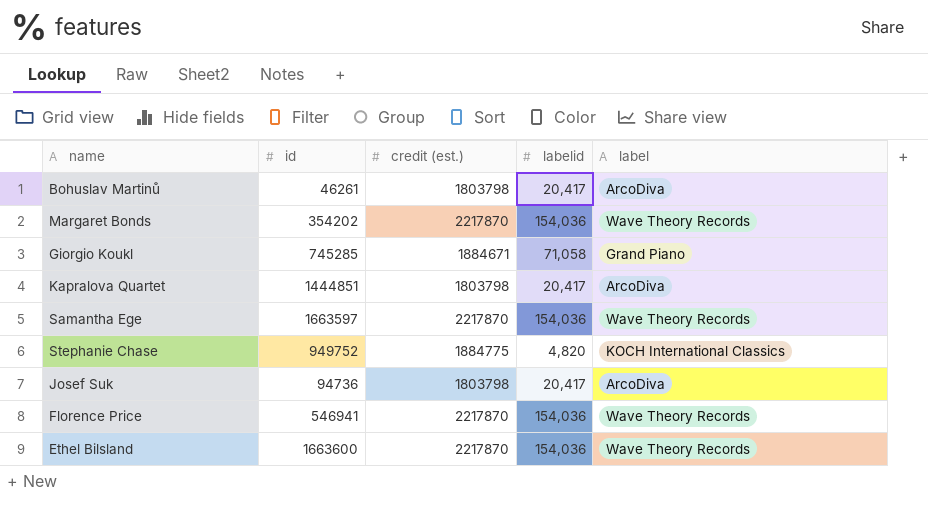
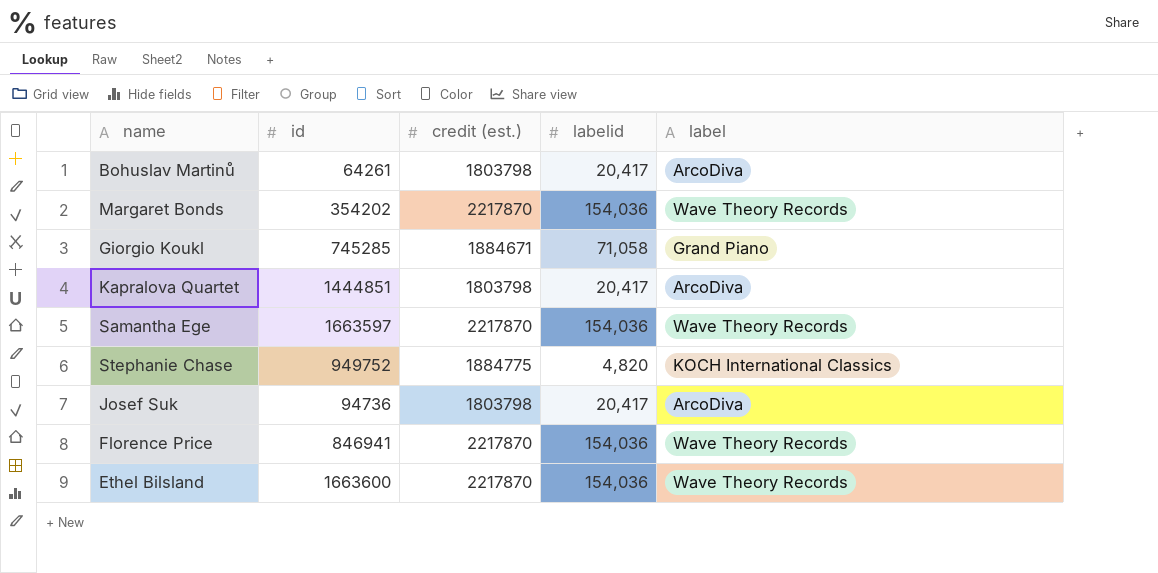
Bohuslav Martinů | id: 46261 -> 64261
Florence Price | id: 546941 -> 846941

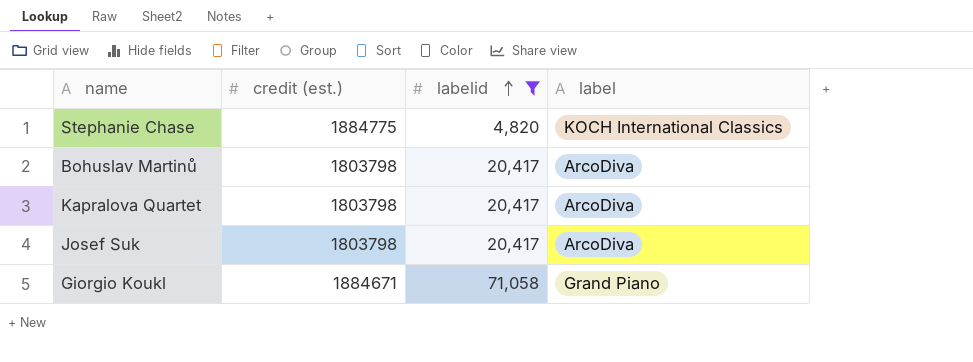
filter: none -> labelid != 154,036
row order: none -> labelid ascending
column id | position: 2 -> none

